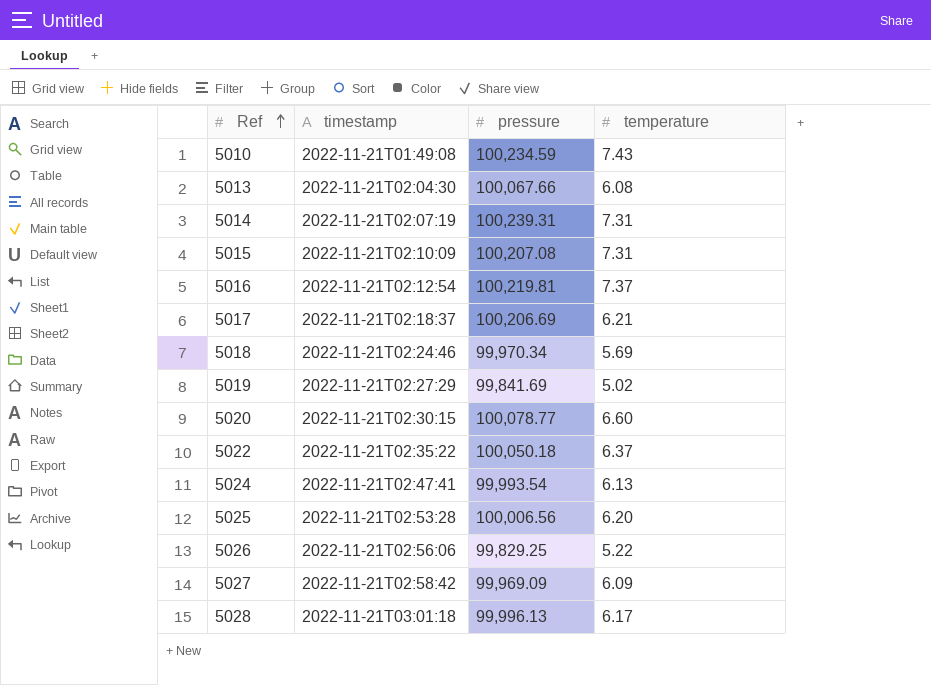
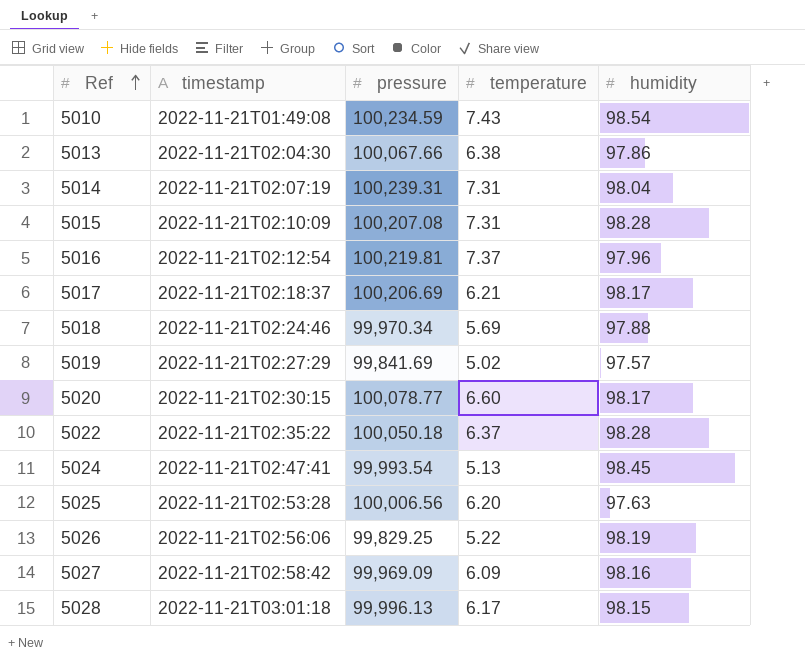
column humidity | position: none -> 5
5013 | temperature: 6.08 -> 6.38
5024 | temperature: 6.13 -> 5.13

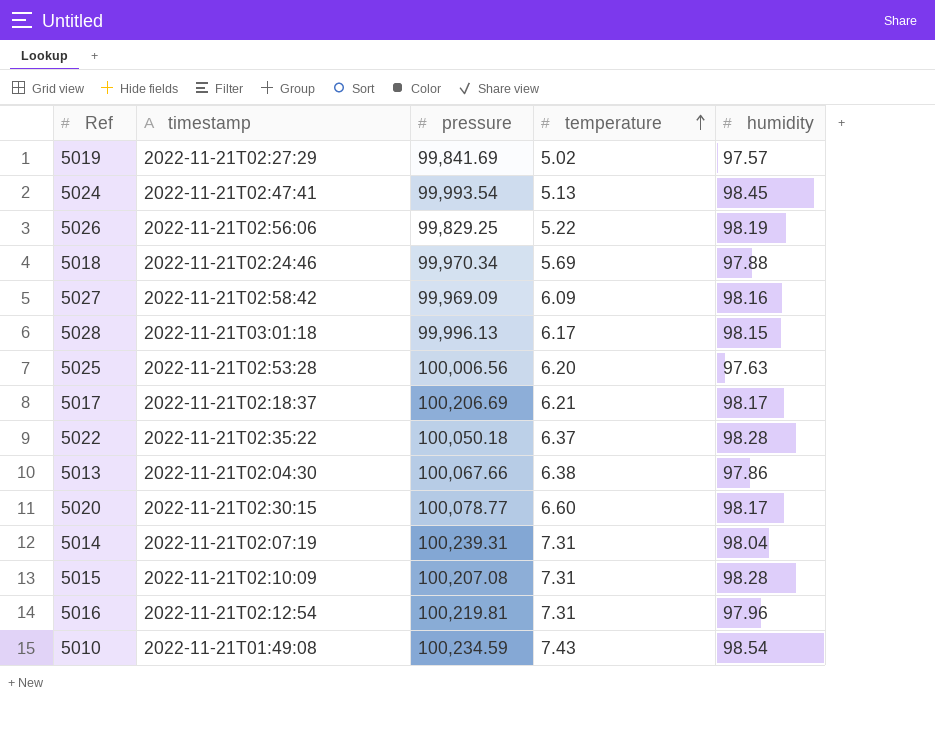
row order: Ref ascending -> temperature ascending
5016 | temperature: 7.37 -> 7.31

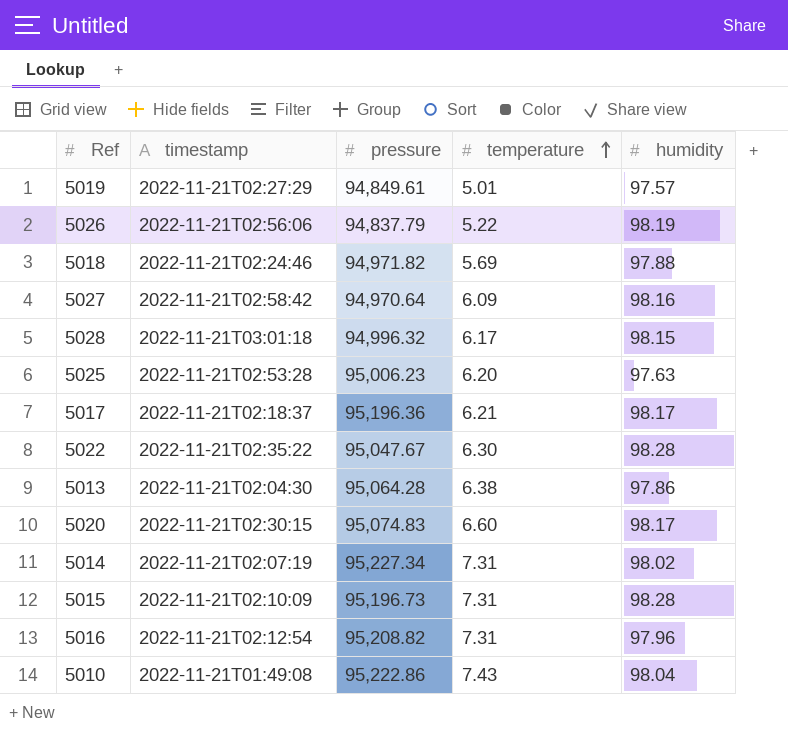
row 5024: 2022-11-21T02:47:41 | 99,993.54 | 5.13 | 98.45 -> none
5019 | pressure: 99,841.69 -> 94,849.61
5019 | temperature: 5.02 -> 5.01
5026 | pressure: 99,829.25 -> 94,837.79
5018 | pressure: 99,970.34 -> 94,971.82
5027 | pressure: 99,969.09 -> 94,970.64
5028 | pressure: 99,996.13 -> 94,996.32
5025 | pressure: 100,006.56 -> 95,006.23
5017 | pressure: 100,206.69 -> 95,196.36
5022 | pressure: 100,050.18 -> 95,047.67
5022 | temperature: 6.37 -> 6.30
5013 | pressure: 100,067.66 -> 95,064.28
5020 | pressure: 100,078.77 -> 95,074.83
5014 | pressure: 100,239.31 -> 95,227.34
5014 | humidity: 98.04 -> 98.02
5015 | pressure: 100,207.08 -> 95,196.73
5016 | pressure: 100,219.81 -> 95,208.82
5010 | pressure: 100,234.59 -> 95,222.86
5010 | humidity: 98.54 -> 98.04

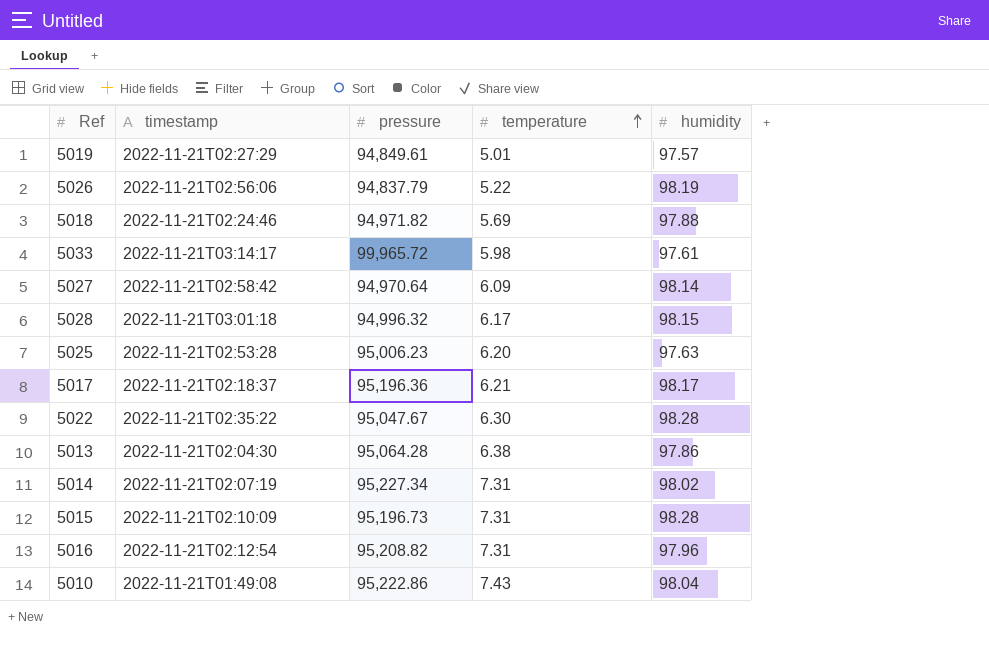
row 5020: 2022-11-21T02:30:15 | 95,074.83 | 6.60 | 98.17 -> none
row 5033: none -> 2022-11-21T03:14:17 | 99,965.72 | 5.98 | 97.61
5027 | humidity: 98.16 -> 98.14

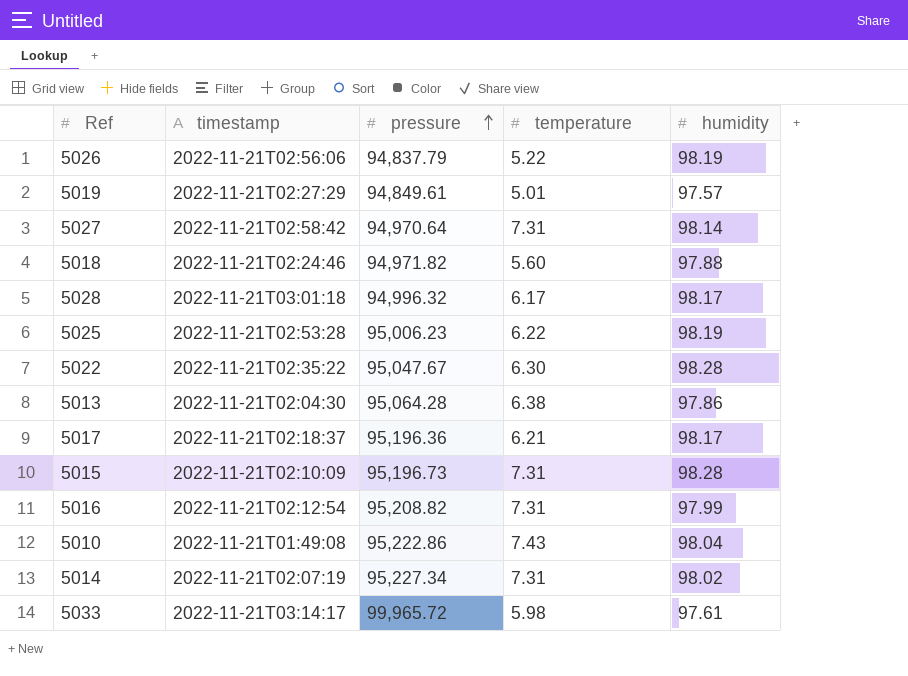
row order: temperature ascending -> pressure ascending
5027 | temperature: 6.09 -> 7.31
5018 | temperature: 5.69 -> 5.60
5028 | humidity: 98.15 -> 98.17
5025 | temperature: 6.20 -> 6.22
5025 | humidity: 97.63 -> 98.19
5016 | humidity: 97.96 -> 97.99

